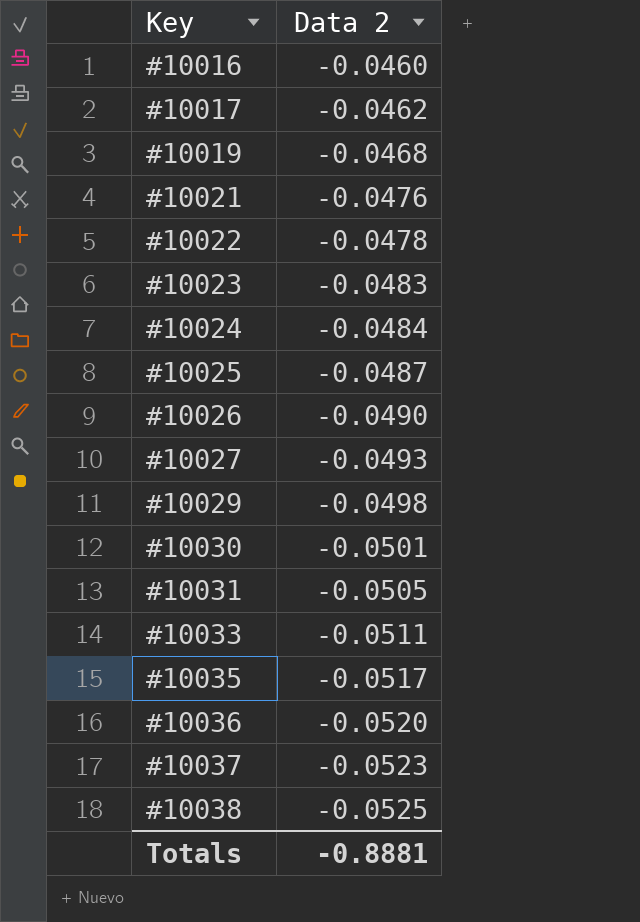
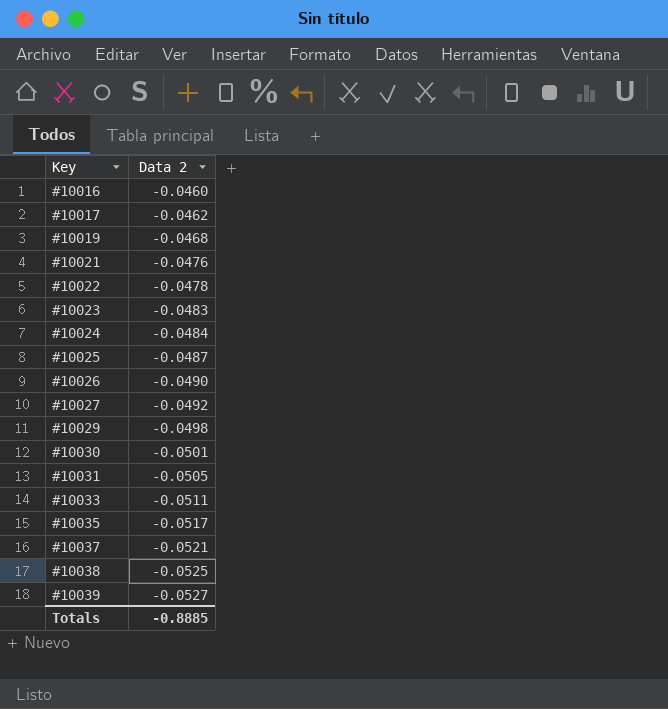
row #10036: -0.0520 -> none
#10027 | Data 2: -0.0493 -> -0.0492
#10037 | Data 2: -0.0523 -> -0.0521
row #10039: none -> -0.0527
Totals | Data 2: -0.8881 -> -0.8885

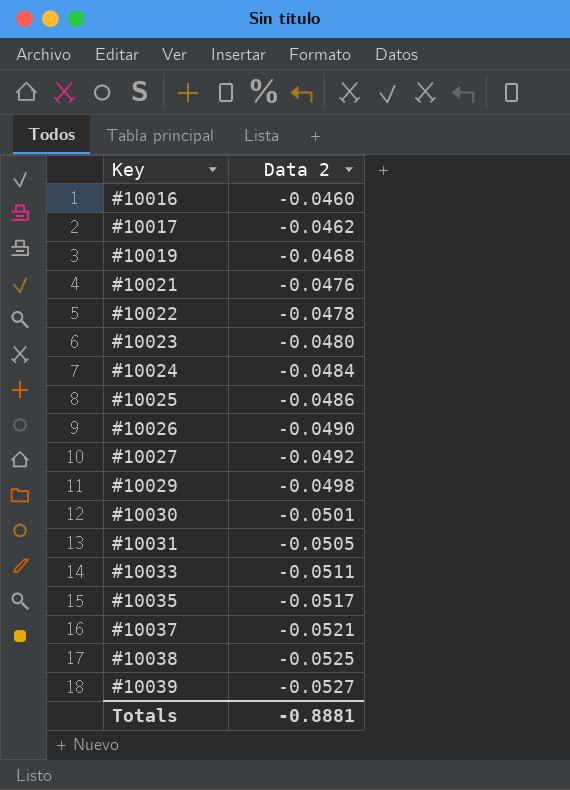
#10023 | Data 2: -0.0483 -> -0.0480
#10025 | Data 2: -0.0487 -> -0.0486
Totals | Data 2: -0.8885 -> -0.8881

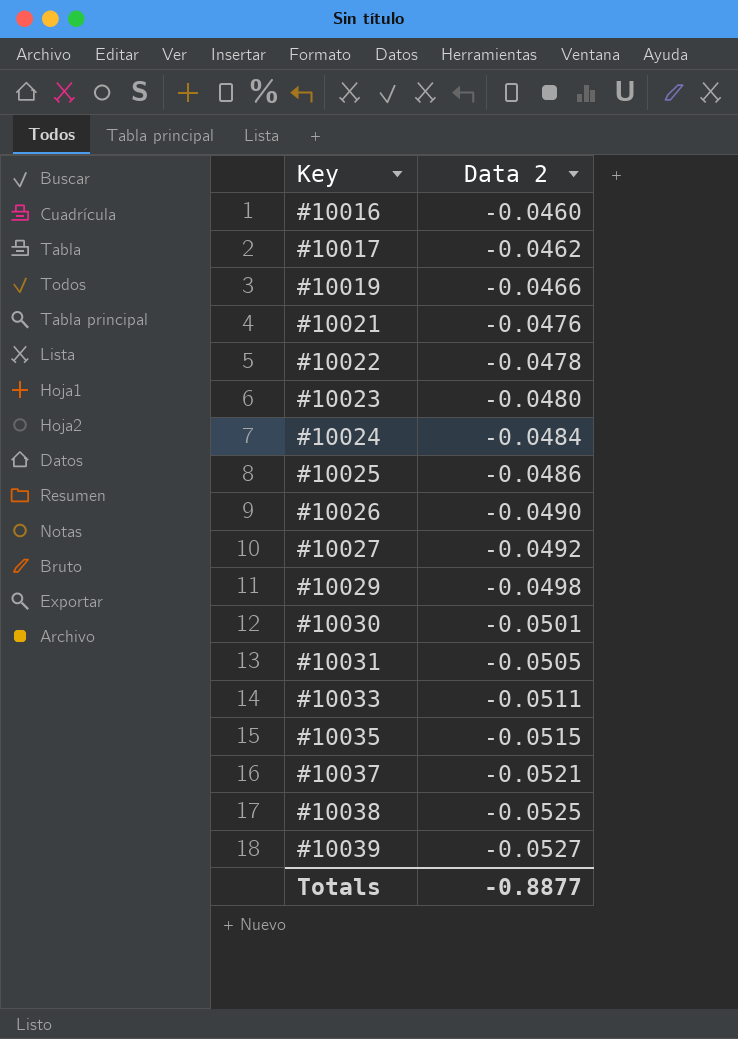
#10019 | Data 2: -0.0468 -> -0.0466
#10035 | Data 2: -0.0517 -> -0.0515
Totals | Data 2: -0.8881 -> -0.8877

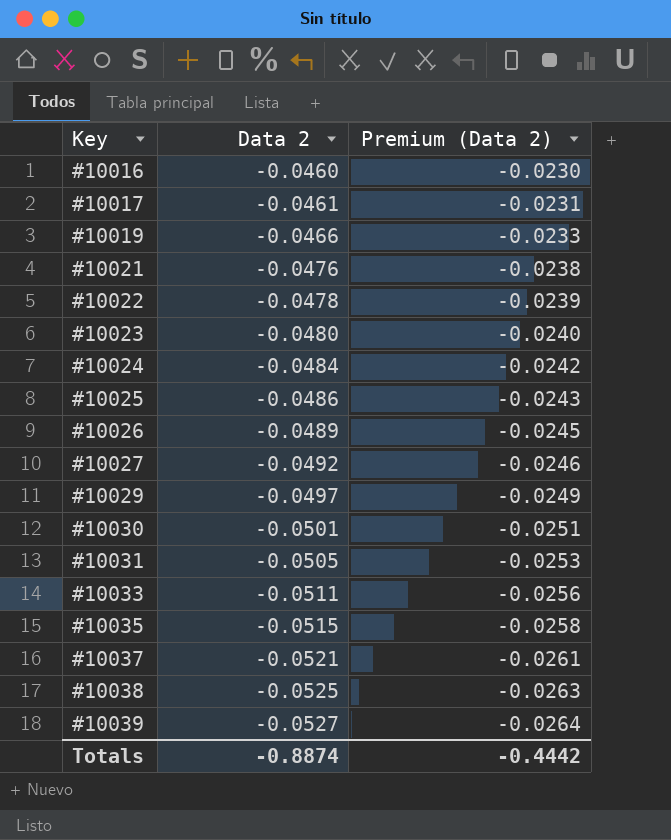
column Premium (Data 2) | formula: none -> [Data 2] * 0.5
#10017 | Data 2: -0.0462 -> -0.0461
#10026 | Data 2: -0.0490 -> -0.0489
#10029 | Data 2: -0.0498 -> -0.0497
Totals | Data 2: -0.8877 -> -0.8874

